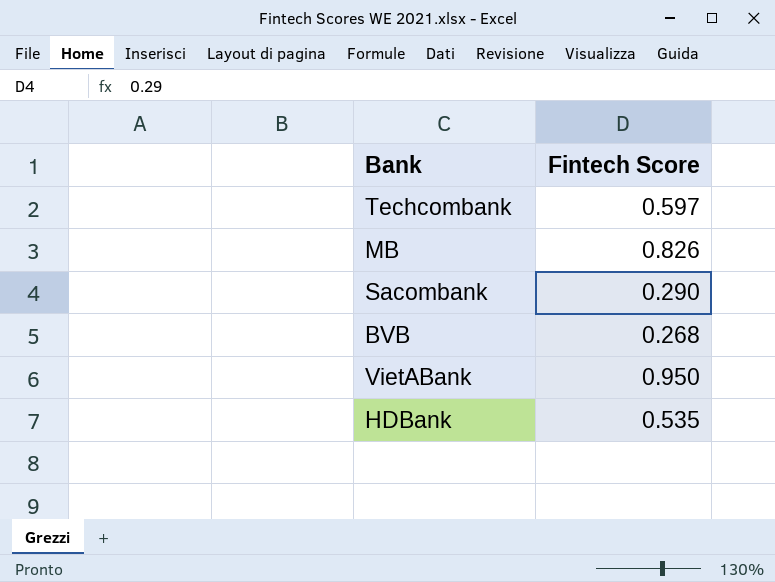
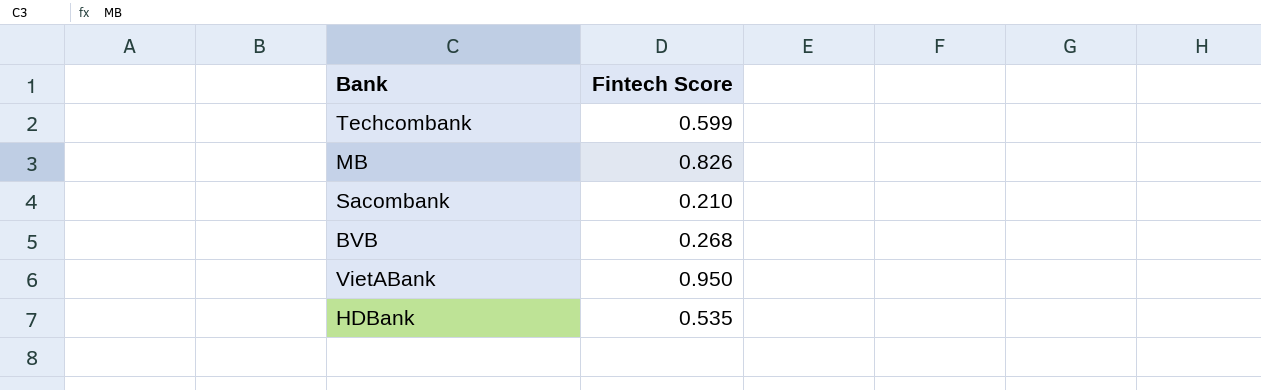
Techcombank | Fintech Score: 0.597 -> 0.599
Sacombank | Fintech Score: 0.290 -> 0.210

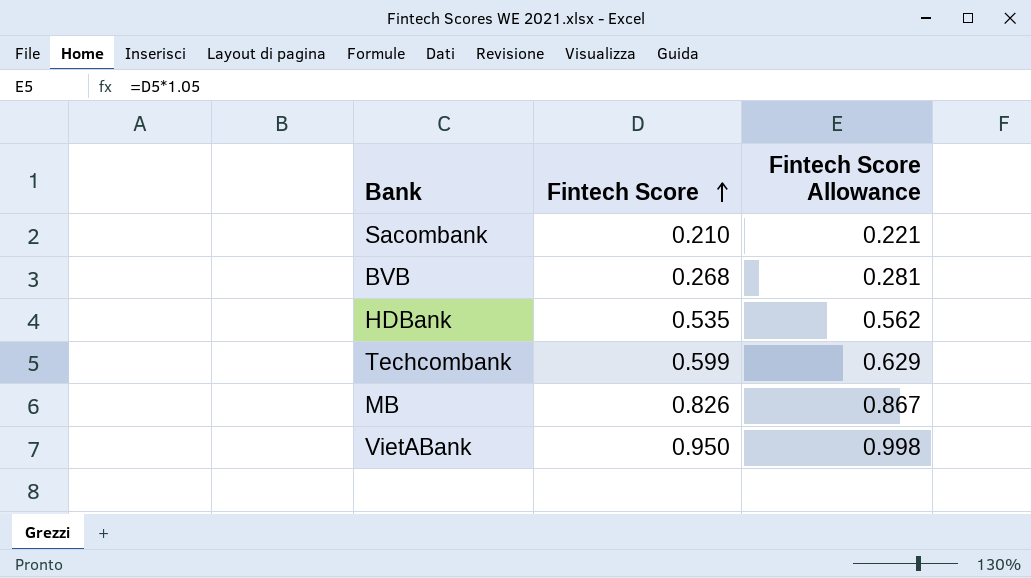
row order: none -> Fintech Score ascending
column Fintech Score Allowance | formula: none -> [Fintech Score] * 1.05

